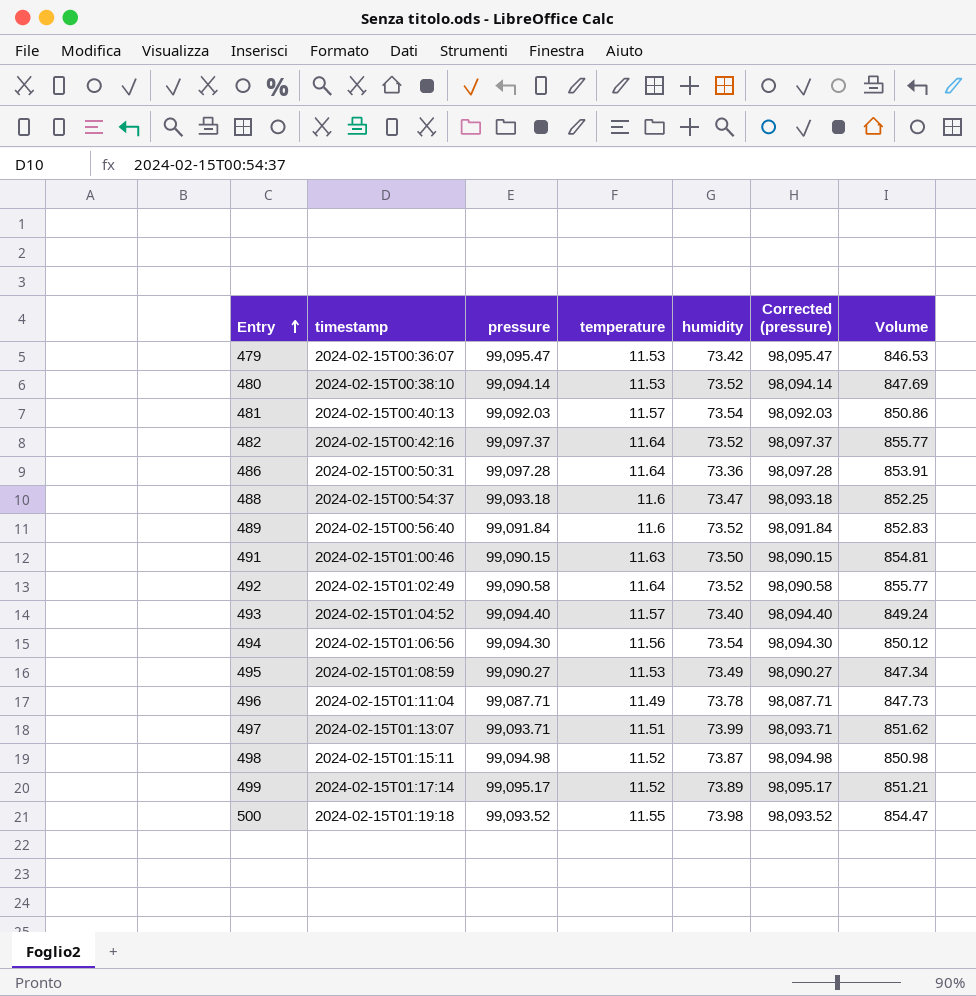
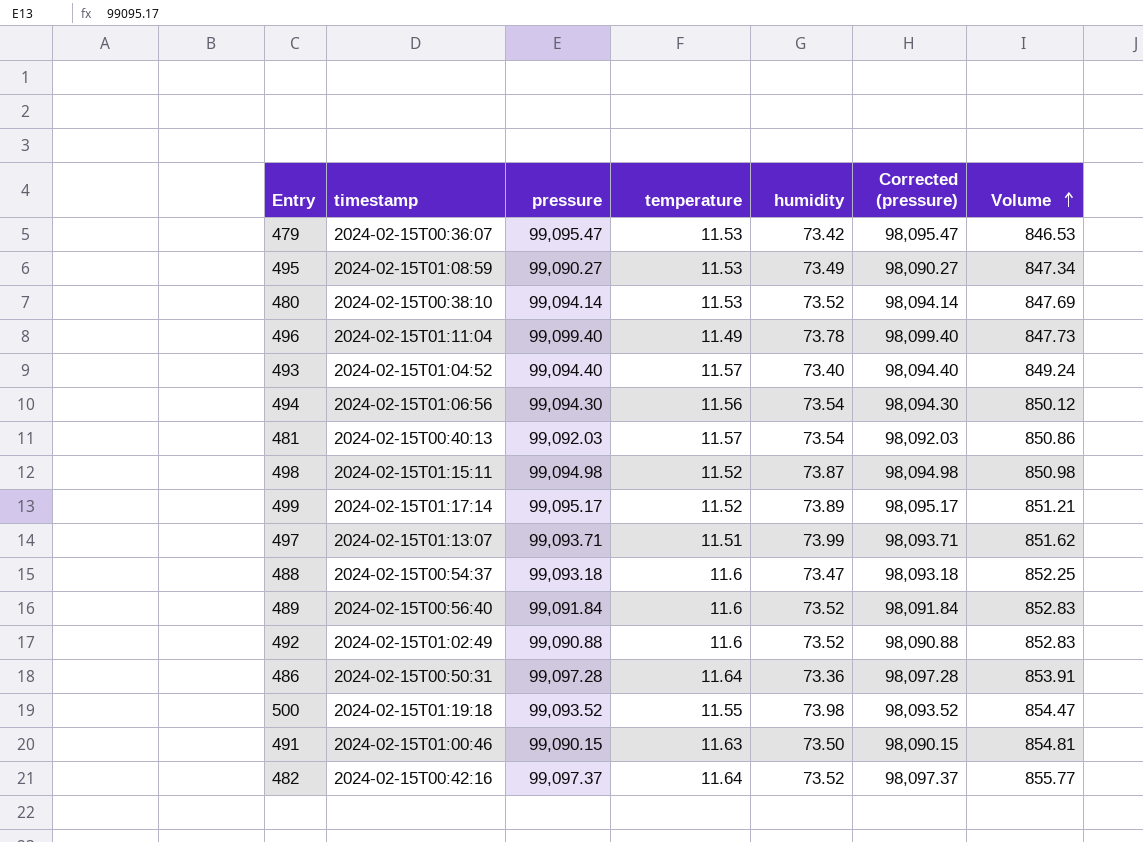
row order: Entry ascending -> Volume ascending
496 | pressure: 99,087.71 -> 99,099.40
496 | Corrected (pressure): 98,087.71 -> 98,099.40
492 | pressure: 99,090.58 -> 99,090.88
492 | temperature: 11.64 -> 11.6
492 | Corrected (pressure): 98,090.58 -> 98,090.88
492 | Volume: 855.77 -> 852.83

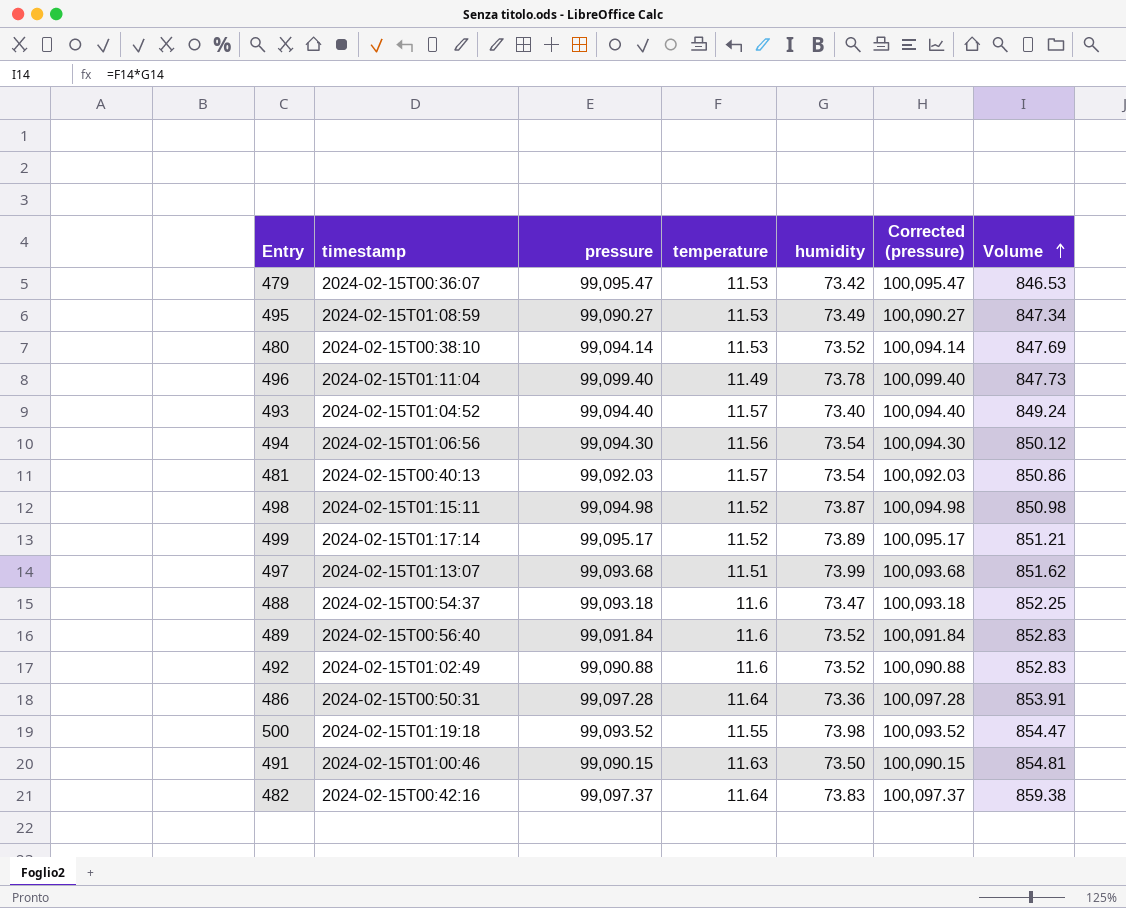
column Corrected (pressure) | formula: [pressure] - 1000 -> [pressure] + 1000
497 | pressure: 99,093.71 -> 99,093.68
482 | humidity: 73.52 -> 73.83
482 | Volume: 855.77 -> 859.38

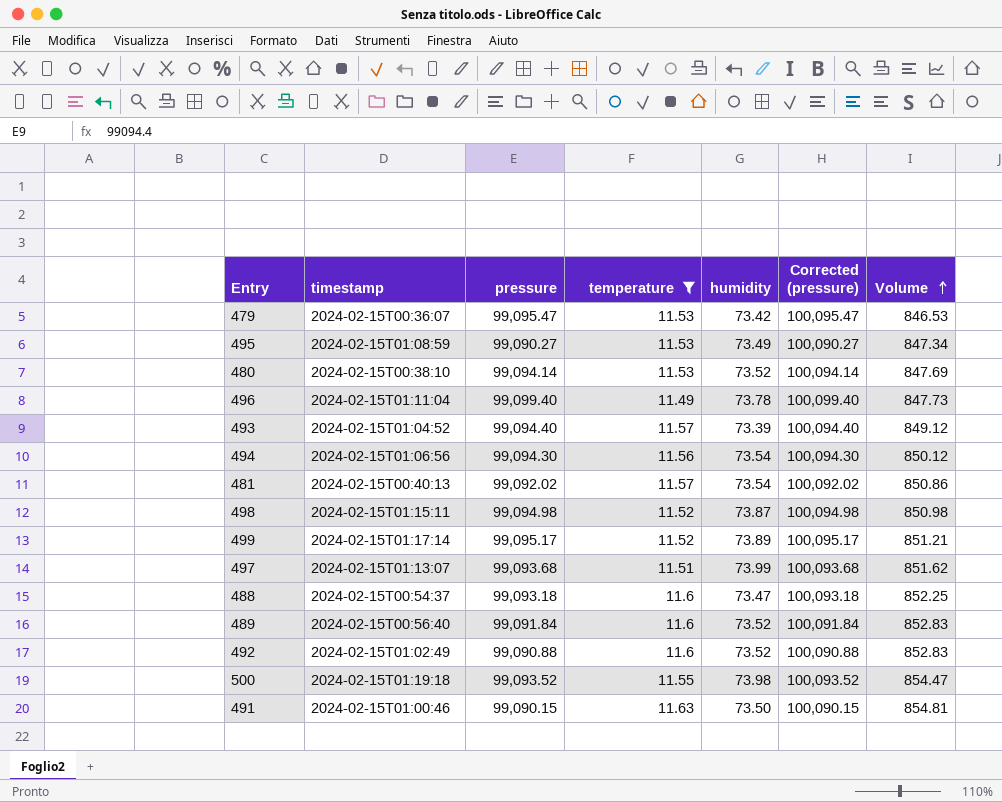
filter: none -> temperature != 11.64
493 | humidity: 73.40 -> 73.39
493 | Volume: 849.24 -> 849.12
481 | pressure: 99,092.03 -> 99,092.02
481 | Corrected (pressure): 100,092.03 -> 100,092.02

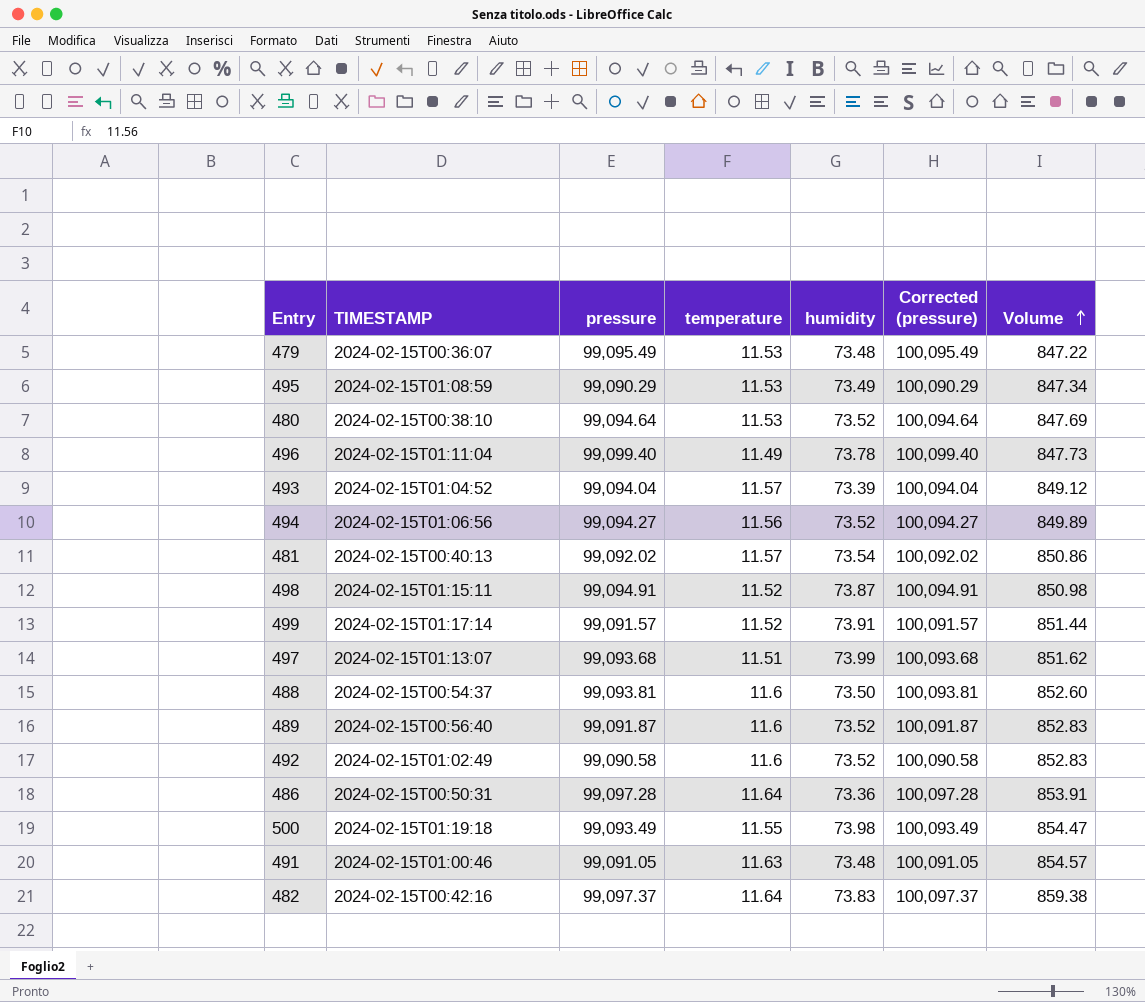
filter: temperature != 11.64 -> none
column name: timestamp -> TIMESTAMP
479 | pressure: 99,095.47 -> 99,095.49
479 | humidity: 73.42 -> 73.48
479 | Corrected (pressure): 100,095.47 -> 100,095.49
479 | Volume: 846.53 -> 847.22
495 | pressure: 99,090.27 -> 99,090.29
495 | Corrected (pressure): 100,090.27 -> 100,090.29
480 | pressure: 99,094.14 -> 99,094.64
480 | Corrected (pressure): 100,094.14 -> 100,094.64
493 | pressure: 99,094.40 -> 99,094.04
493 | Corrected (pressure): 100,094.40 -> 100,094.04
494 | pressure: 99,094.30 -> 99,094.27
494 | humidity: 73.54 -> 73.52
494 | Corrected (pressure): 100,094.30 -> 100,094.27
494 | Volume: 850.12 -> 849.89
498 | pressure: 99,094.98 -> 99,094.91
498 | Corrected (pressure): 100,094.98 -> 100,094.91
499 | pressure: 99,095.17 -> 99,091.57
499 | humidity: 73.89 -> 73.91
499 | Corrected (pressure): 100,095.17 -> 100,091.57
499 | Volume: 851.21 -> 851.44
488 | pressure: 99,093.18 -> 99,093.81
488 | humidity: 73.47 -> 73.50
488 | Corrected (pressure): 100,093.18 -> 100,093.81
488 | Volume: 852.25 -> 852.60
489 | pressure: 99,091.84 -> 99,091.87
489 | Corrected (pressure): 100,091.84 -> 100,091.87
492 | pressure: 99,090.88 -> 99,090.58
492 | Corrected (pressure): 100,090.88 -> 100,090.58
500 | pressure: 99,093.52 -> 99,093.49
500 | Corrected (pressure): 100,093.52 -> 100,093.49
491 | pressure: 99,090.15 -> 99,091.05
491 | humidity: 73.50 -> 73.48
491 | Corrected (pressure): 100,090.15 -> 100,091.05
491 | Volume: 854.81 -> 854.57

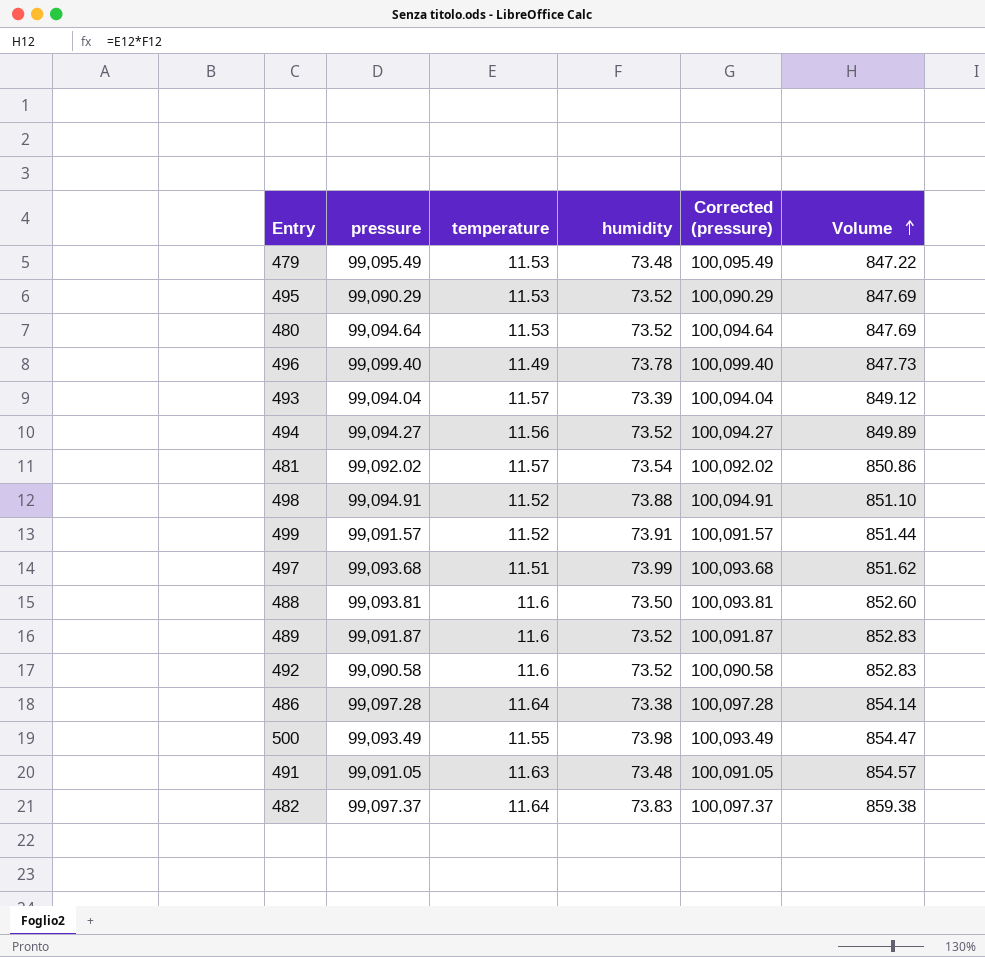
column TIMESTAMP | position: 2 -> none
495 | humidity: 73.49 -> 73.52
495 | Volume: 847.34 -> 847.69
498 | humidity: 73.87 -> 73.88
498 | Volume: 850.98 -> 851.10
486 | humidity: 73.36 -> 73.38
486 | Volume: 853.91 -> 854.14

